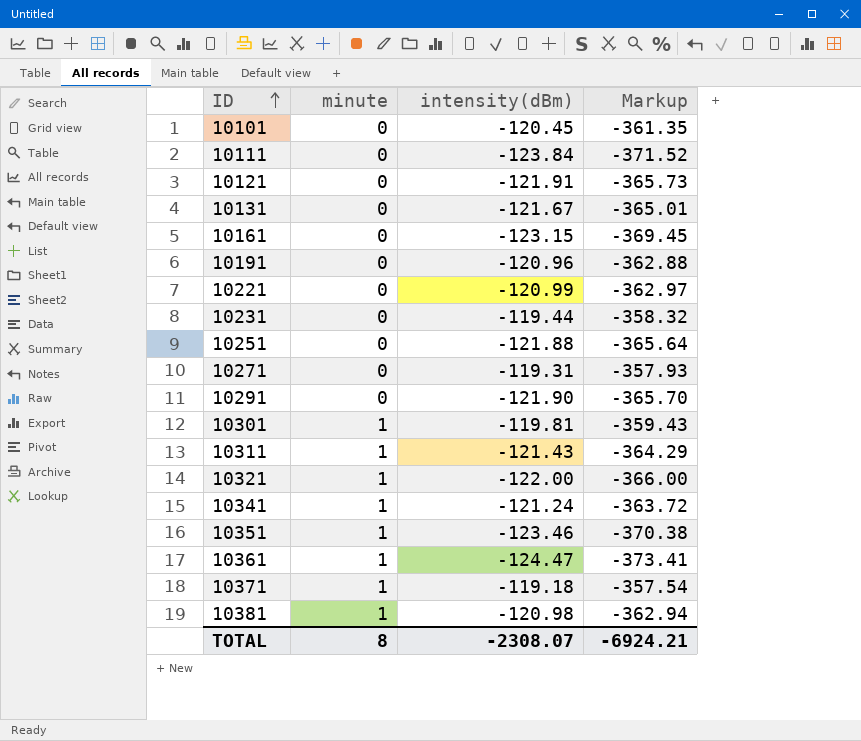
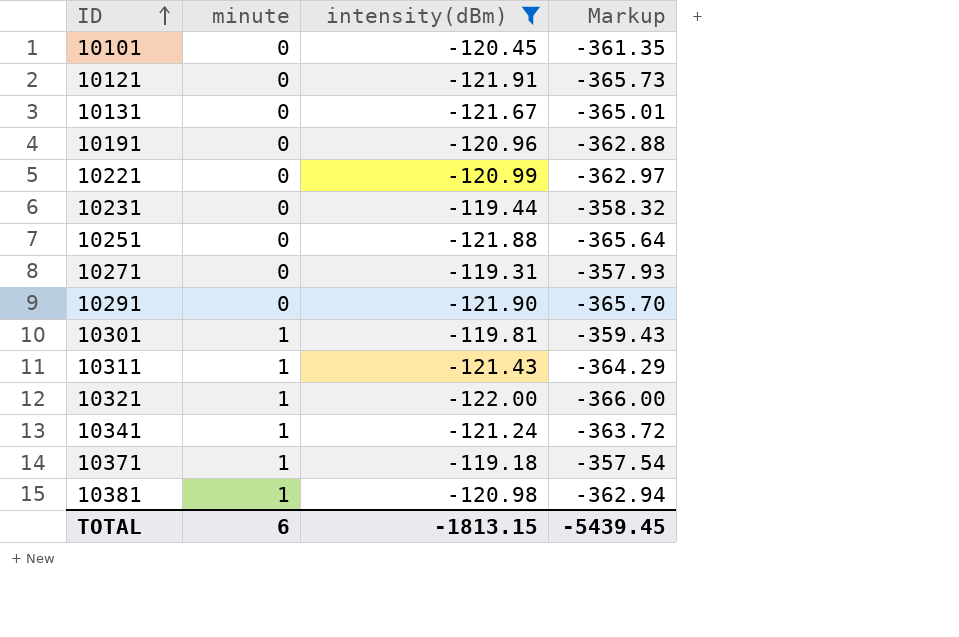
filter: none -> intensity(dBm) >= -122.00
TOTAL | minute: 8 -> 6
TOTAL | intensity(dBm): -2308.07 -> -1813.15
TOTAL | Markup: -6924.21 -> -5439.45

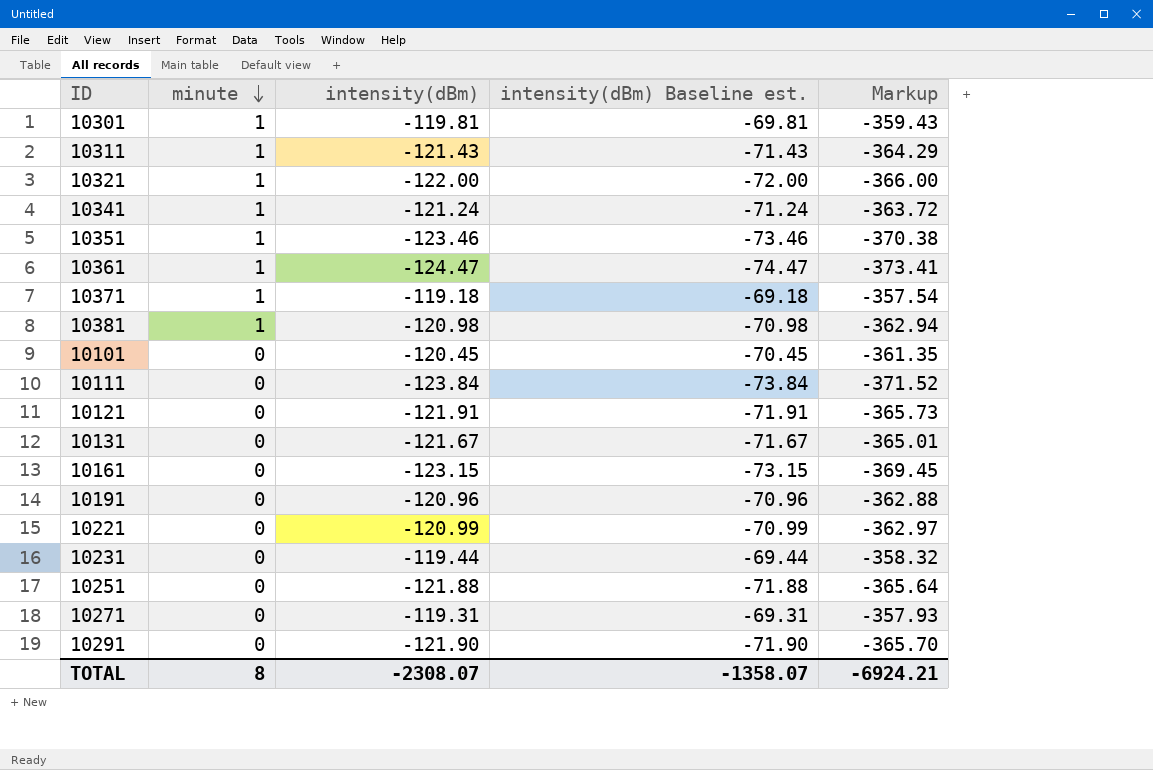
filter: intensity(dBm) >= -122.00 -> none
row order: ID ascending -> minute descending
column intensity(dBm) Baseline est. | formula: none -> [intensity(dBm)] + 50
TOTAL | minute: 6 -> 8
TOTAL | intensity(dBm): -1813.15 -> -2308.07
TOTAL | Markup: -5439.45 -> -6924.21

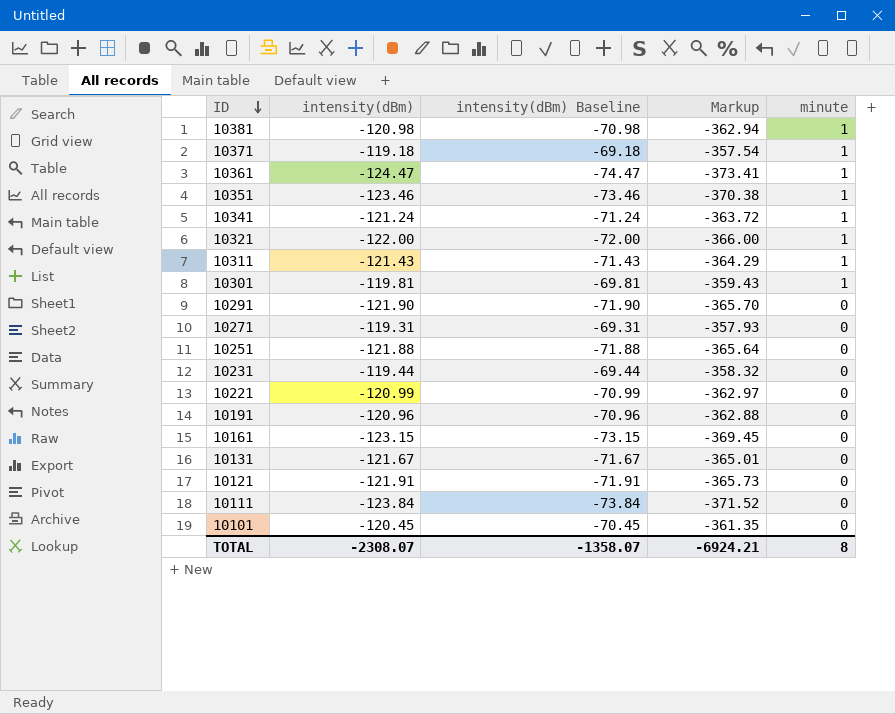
row order: minute descending -> ID descending
column name: intensity(dBm) Baseline est. -> intensity(dBm) Baseline
column minute | position: 2 -> 5

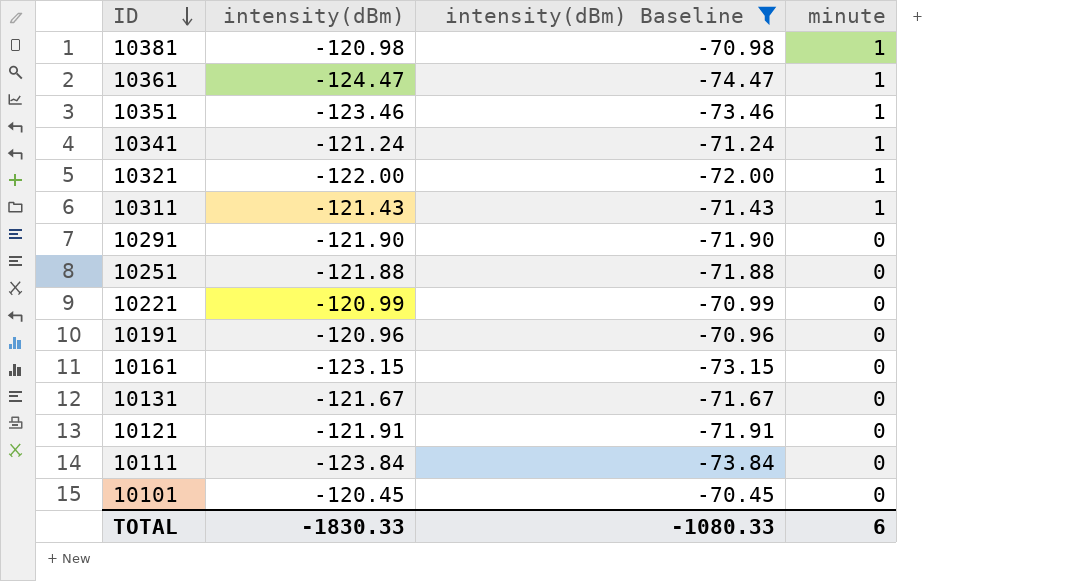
filter: none -> intensity(dBm) Baseline <= -70.45
column Markup | formula: [intensity(dBm)] * 3 -> none
TOTAL | intensity(dBm): -2308.07 -> -1830.33
TOTAL | intensity(dBm) Baseline: -1358.07 -> -1080.33
TOTAL | minute: 8 -> 6

